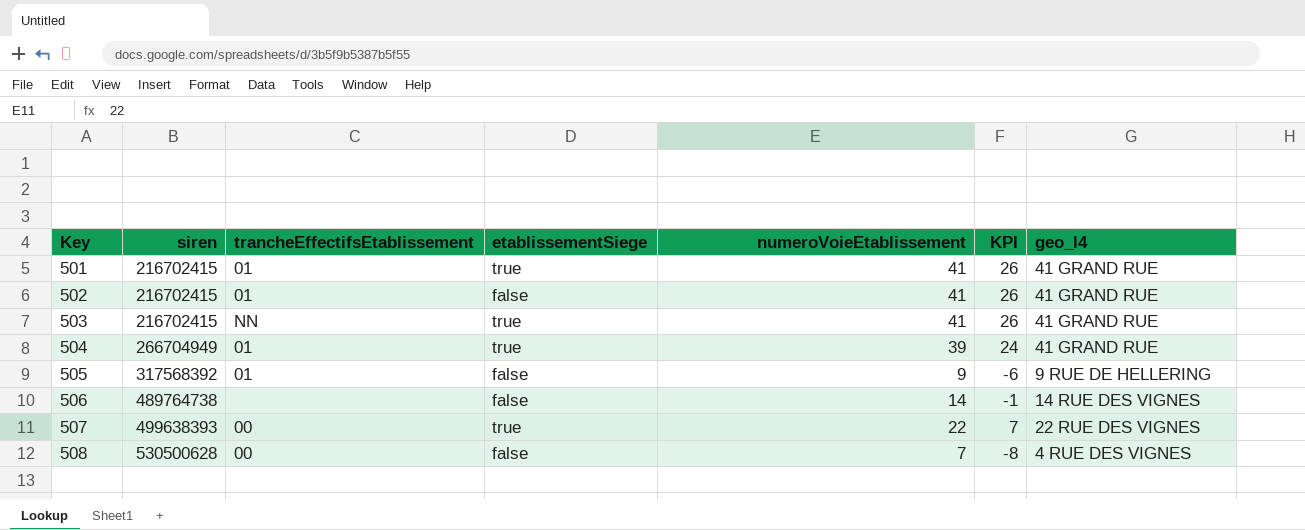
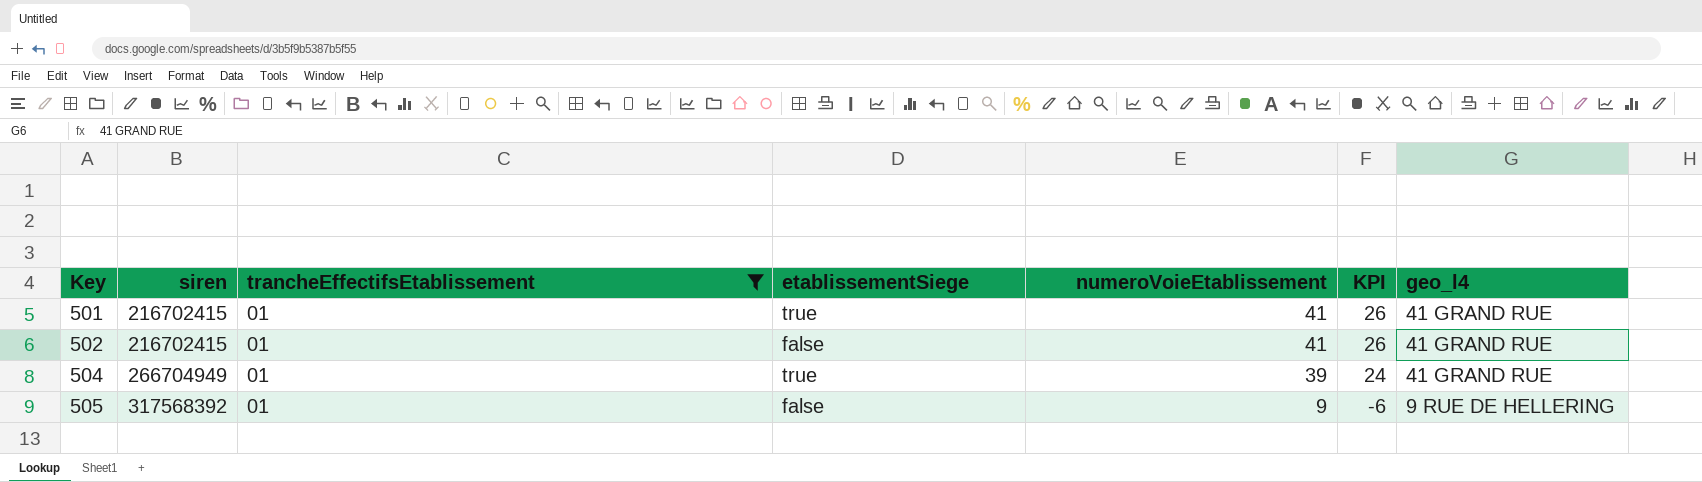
filter: none -> trancheEffectifsEtablissement = 01

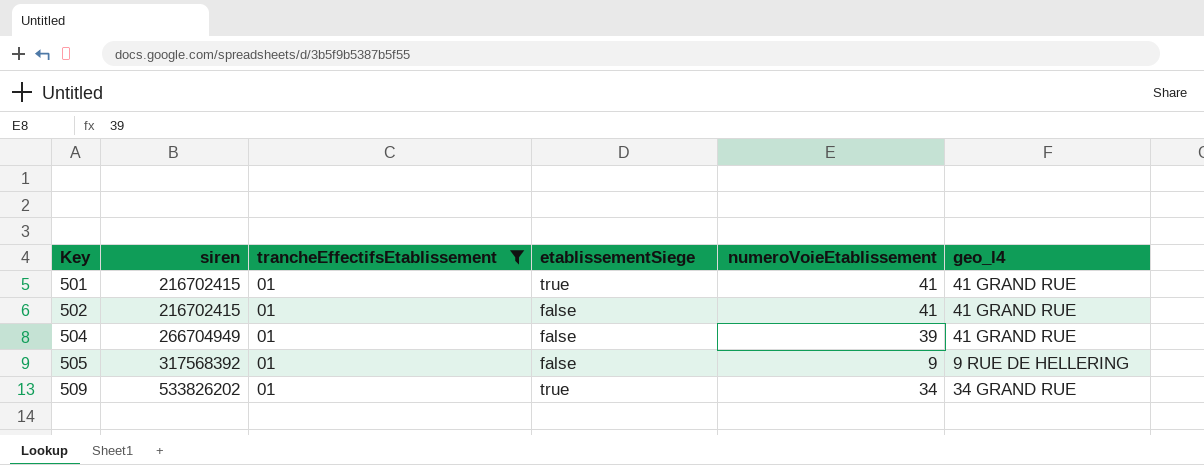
column KPI | formula: [numeroVoieEtablissement] - 15 -> none
504 | etablissementSiege: true -> false
row 509: none -> 533826202 | 01 | true | 34 | 34 GRAND RUE

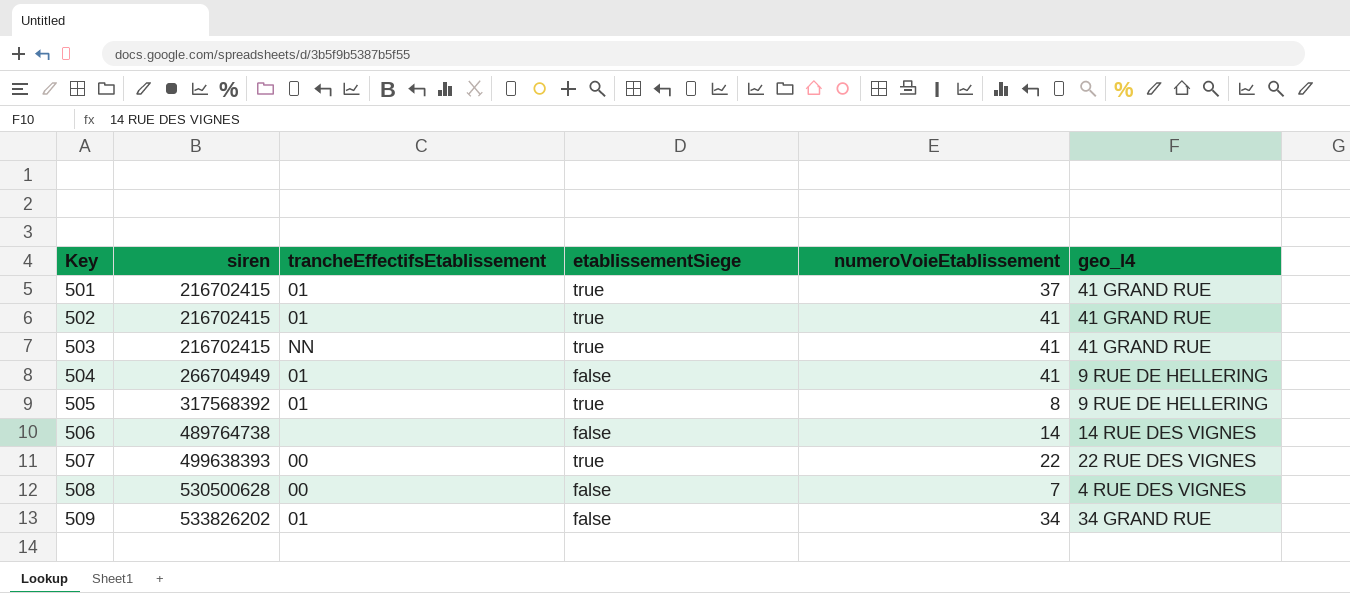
filter: trancheEffectifsEtablissement = 01 -> none
501 | numeroVoieEtablissement: 41 -> 37
502 | etablissementSiege: false -> true
504 | numeroVoieEtablissement: 39 -> 41
504 | geo_l4: 41 GRAND RUE -> 9 RUE DE HELLERING
505 | etablissementSiege: false -> true
505 | numeroVoieEtablissement: 9 -> 8
509 | etablissementSiege: true -> false

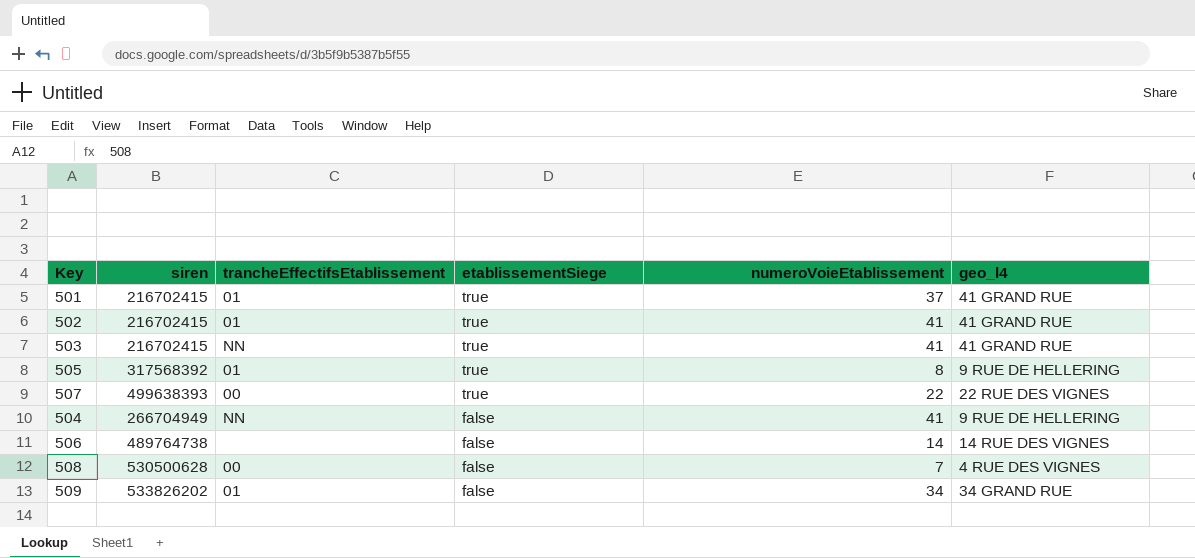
row order: Key ascending -> etablissementSiege descending
504 | trancheEffectifsEtablissement: 01 -> NN

